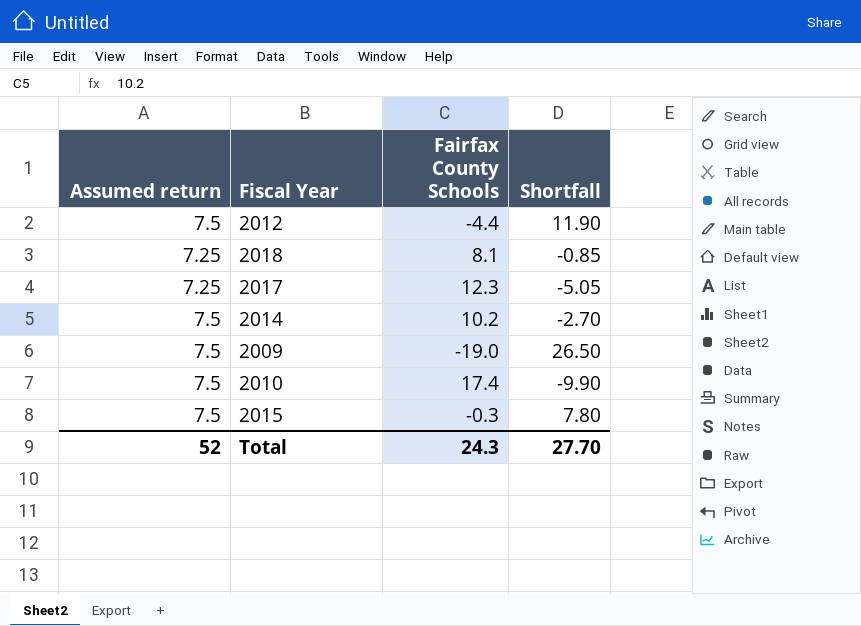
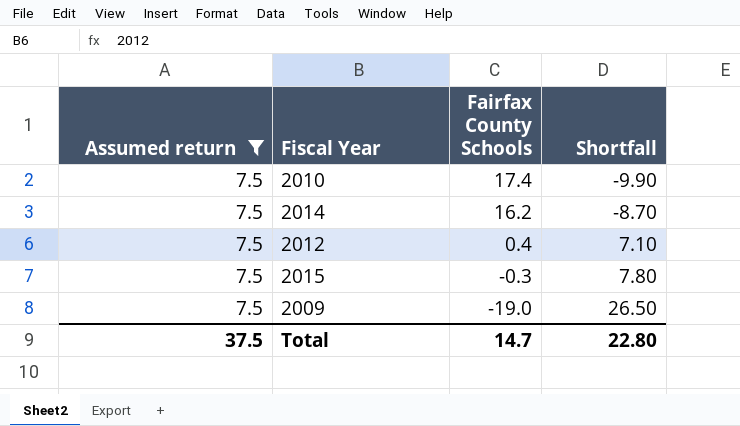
filter: none -> Assumed return = 7.5
row order: none -> Fairfax County Schools descending
2014 | Fairfax County Schools: 10.2 -> 16.2
2014 | Shortfall: -2.70 -> -8.70
2012 | Fairfax County Schools: -4.4 -> 0.4
2012 | Shortfall: 11.90 -> 7.10
Total | Assumed return: 52 -> 37.5
Total | Fairfax County Schools: 24.3 -> 14.7
Total | Shortfall: 27.70 -> 22.80

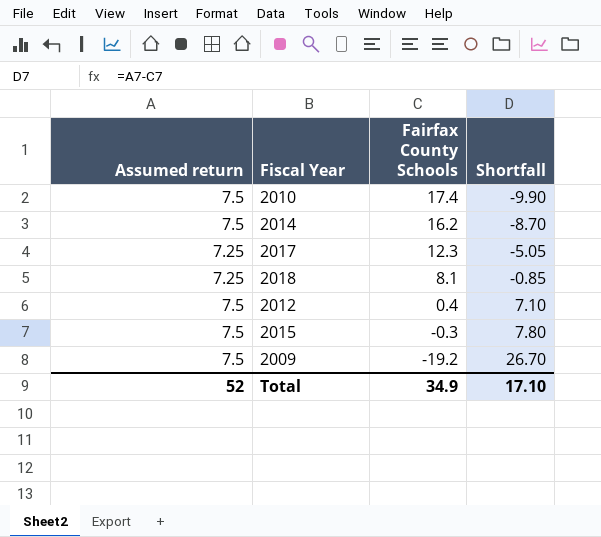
filter: Assumed return = 7.5 -> none
2009 | Fairfax County Schools: -19.0 -> -19.2
2009 | Shortfall: 26.50 -> 26.70
Total | Assumed return: 37.5 -> 52
Total | Fairfax County Schools: 14.7 -> 34.9
Total | Shortfall: 22.80 -> 17.10

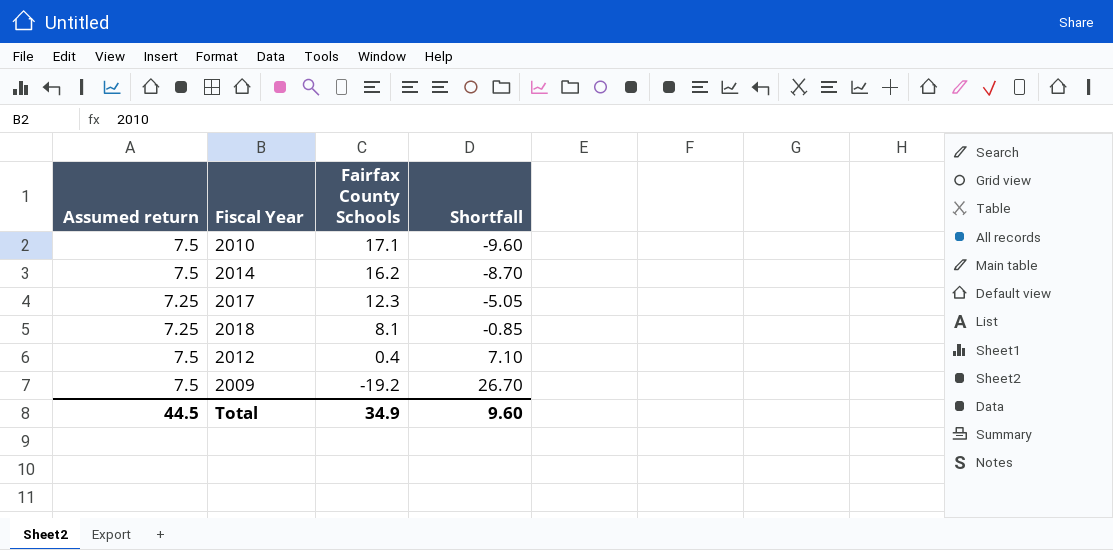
row 2015: 7.5 | -0.3 | 7.80 -> none
2010 | Fairfax County Schools: 17.4 -> 17.1
2010 | Shortfall: -9.90 -> -9.60
Total | Assumed return: 52 -> 44.5
Total | Shortfall: 17.10 -> 9.60

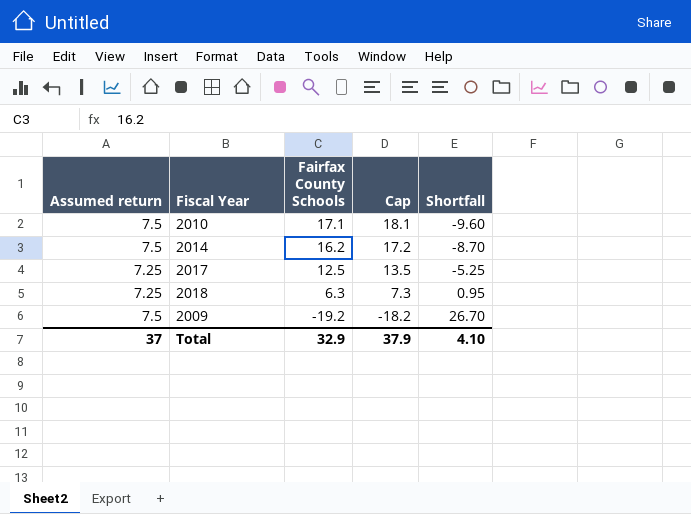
column Cap | formula: none -> [Fairfax County Schools] + 1
row 2012: 7.5 | 0.4 | 7.10 -> none
2017 | Fairfax County Schools: 12.3 -> 12.5
2017 | Shortfall: -5.05 -> -5.25
2018 | Fairfax County Schools: 8.1 -> 6.3
2018 | Shortfall: -0.85 -> 0.95
Total | Assumed return: 44.5 -> 37
Total | Fairfax County Schools: 34.9 -> 32.9
Total | Shortfall: 9.60 -> 4.10

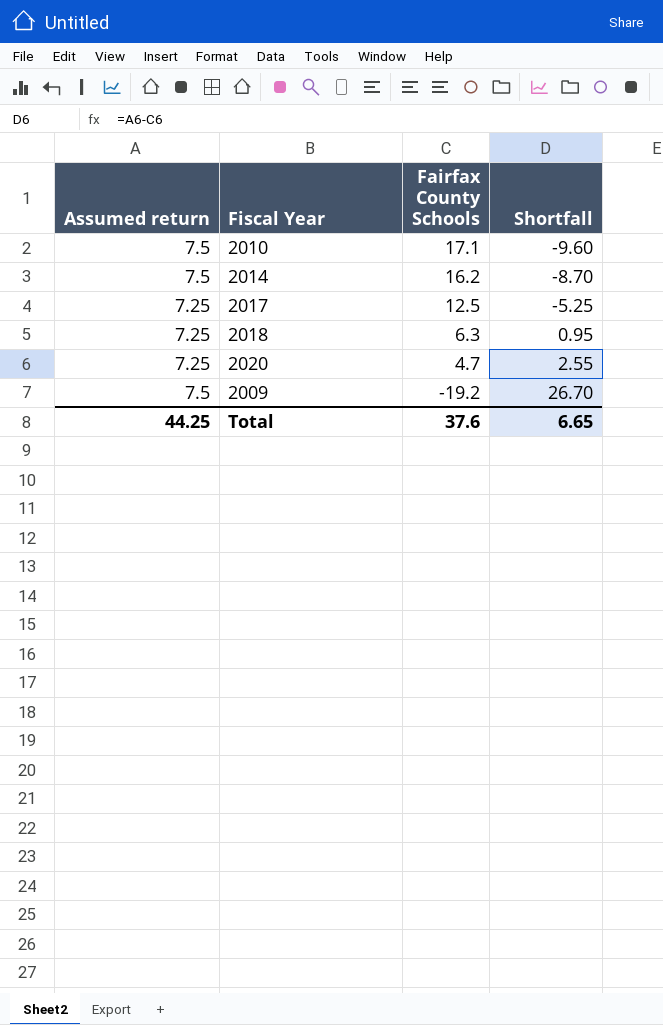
column Cap | formula: [Fairfax County Schools] + 1 -> none
row 2020: none -> 7.25 | 4.7 | 2.55
Total | Assumed return: 37 -> 44.25
Total | Fairfax County Schools: 32.9 -> 37.6
Total | Shortfall: 4.10 -> 6.65

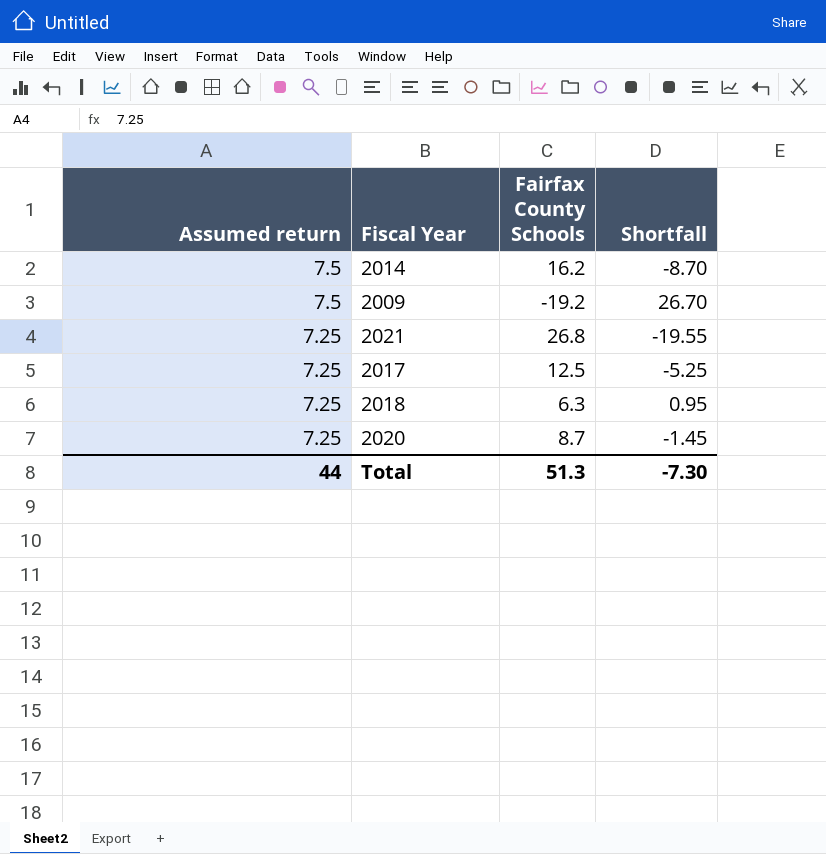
row order: Fairfax County Schools descending -> Assumed return descending
row 2010: 7.5 | 17.1 | -9.60 -> none
row 2021: none -> 7.25 | 26.8 | -19.55
2020 | Fairfax County Schools: 4.7 -> 8.7
2020 | Shortfall: 2.55 -> -1.45
Total | Assumed return: 44.25 -> 44
Total | Fairfax County Schools: 37.6 -> 51.3
Total | Shortfall: 6.65 -> -7.30

